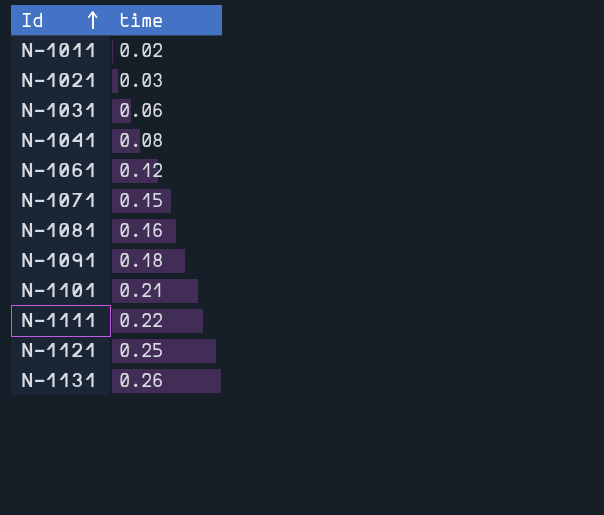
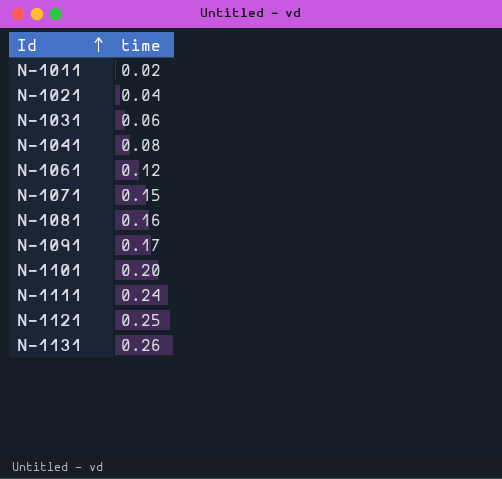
N-1021 | time: 0.03 -> 0.04
N-1091 | time: 0.18 -> 0.17
N-1101 | time: 0.21 -> 0.20
N-1111 | time: 0.22 -> 0.24

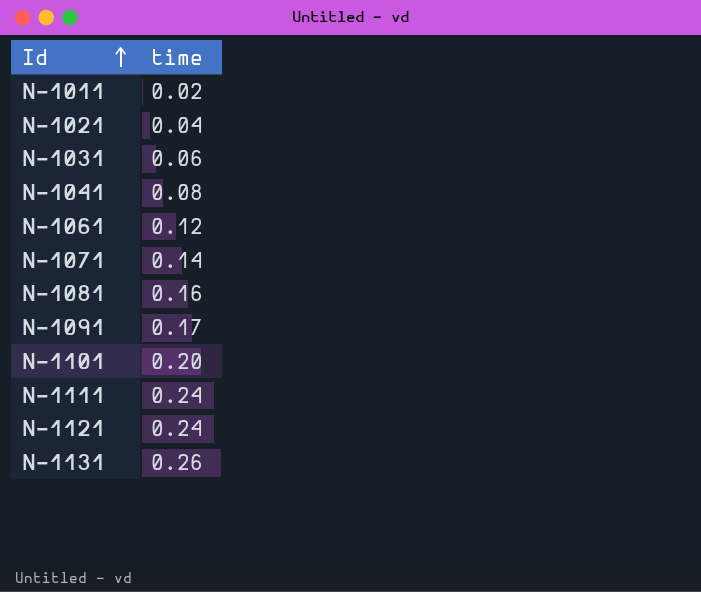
N-1071 | time: 0.15 -> 0.14
N-1121 | time: 0.25 -> 0.24

